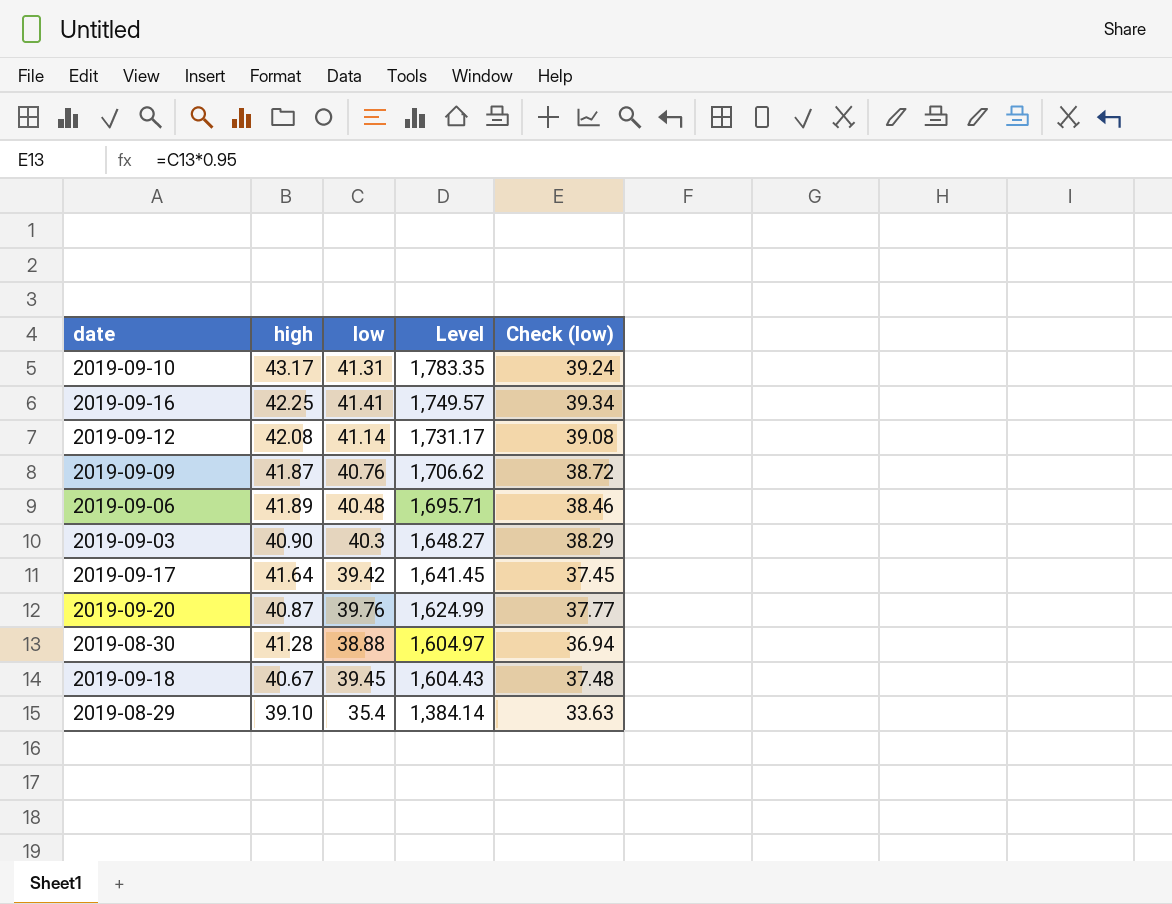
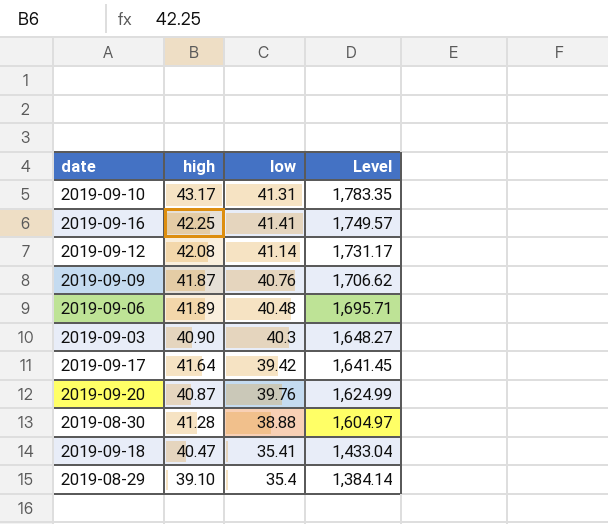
column Check (low) | formula: [low] * 0.95 -> none
2019-09-18 | high: 40.67 -> 40.47
2019-09-18 | low: 39.45 -> 35.41
2019-09-18 | Level: 1,604.43 -> 1,433.04

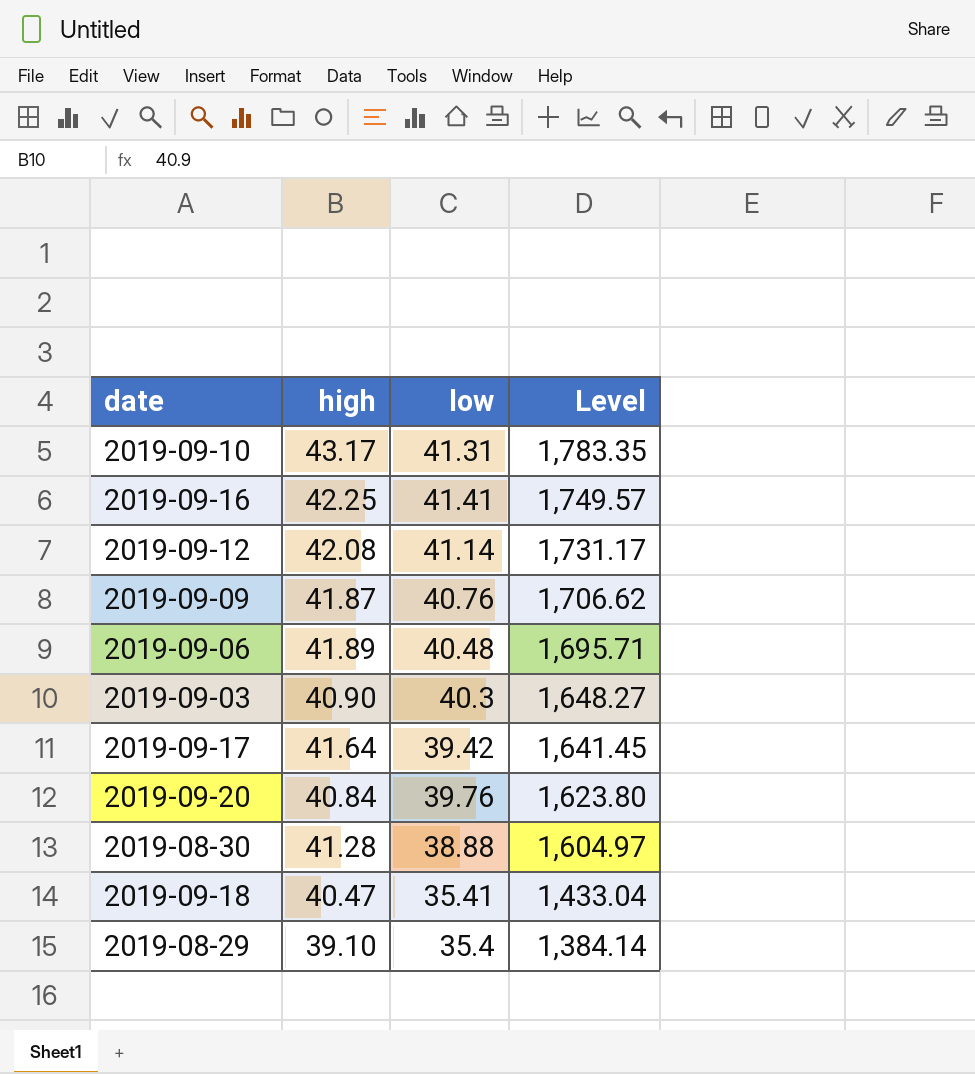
2019-09-20 | high: 40.87 -> 40.84
2019-09-20 | Level: 1,624.99 -> 1,623.80

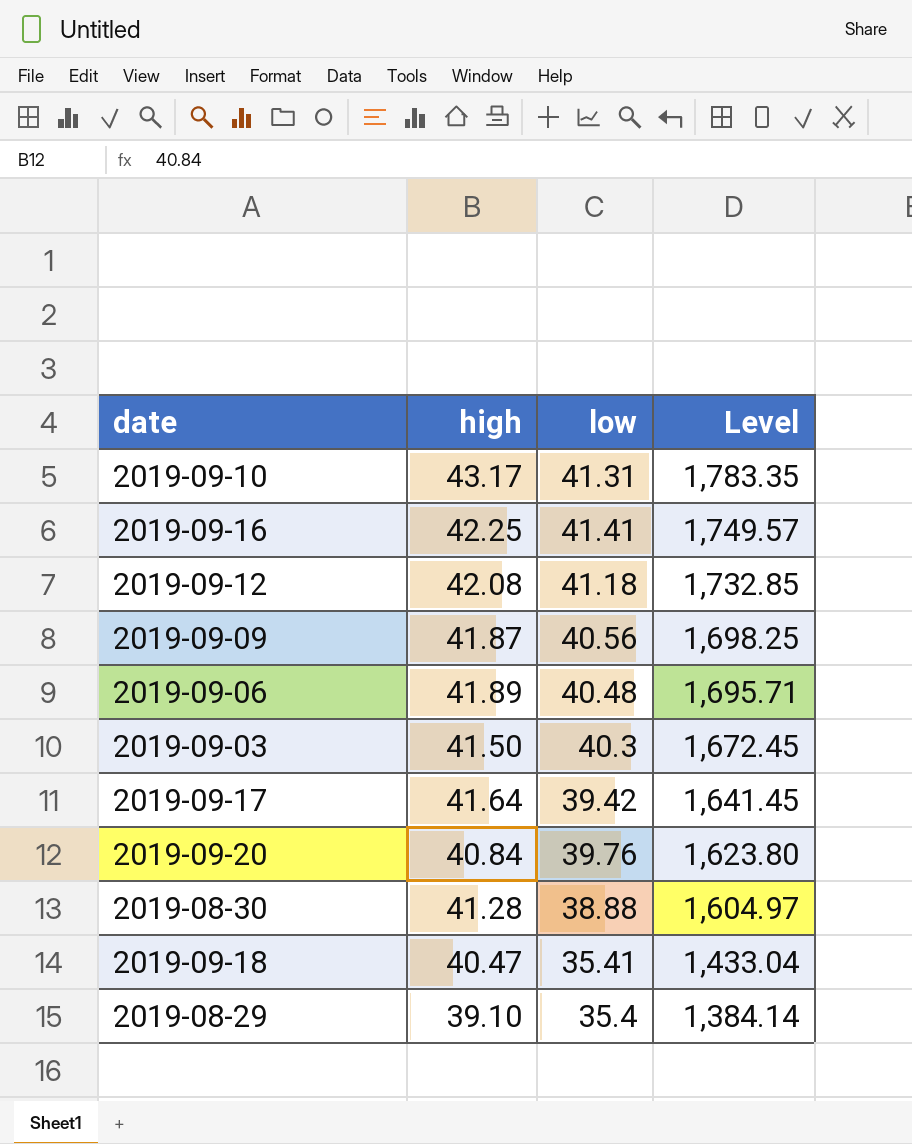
2019-09-12 | low: 41.14 -> 41.18
2019-09-12 | Level: 1,731.17 -> 1,732.85
2019-09-09 | low: 40.76 -> 40.56
2019-09-09 | Level: 1,706.62 -> 1,698.25
2019-09-03 | high: 40.90 -> 41.50
2019-09-03 | Level: 1,648.27 -> 1,672.45

